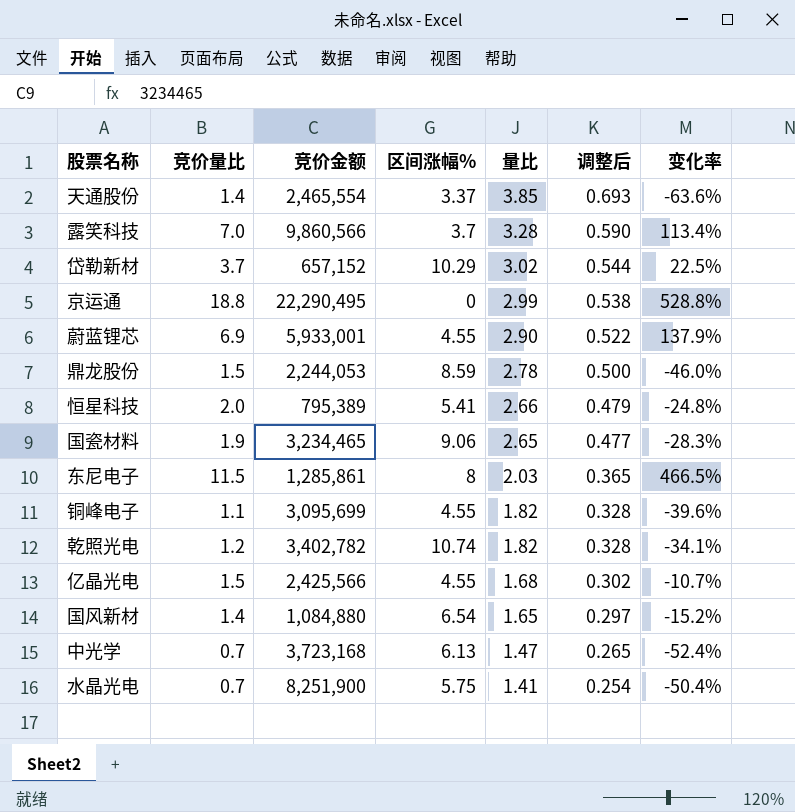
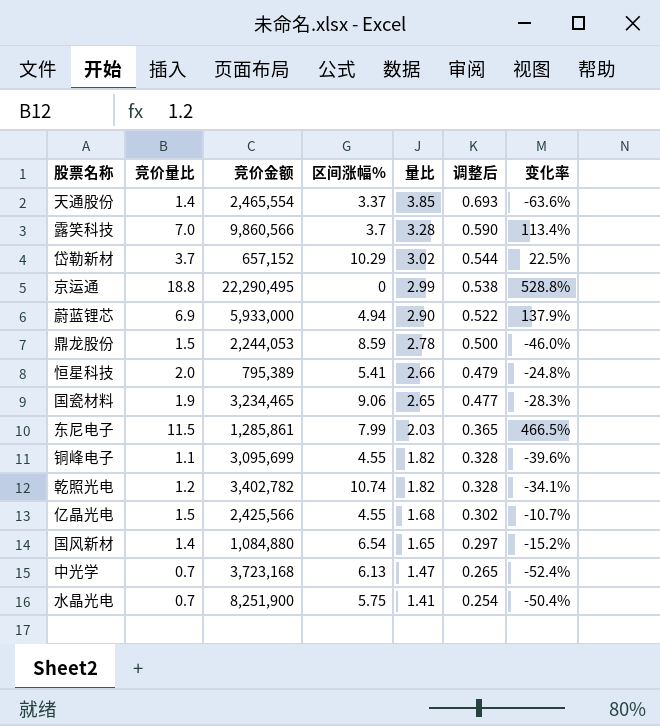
蔚蓝锂芯 | 竞价金额: 5,933,001 -> 5,933,000
蔚蓝锂芯 | 区间涨幅%: 4.55 -> 4.94
东尼电子 | 区间涨幅%: 8 -> 7.99

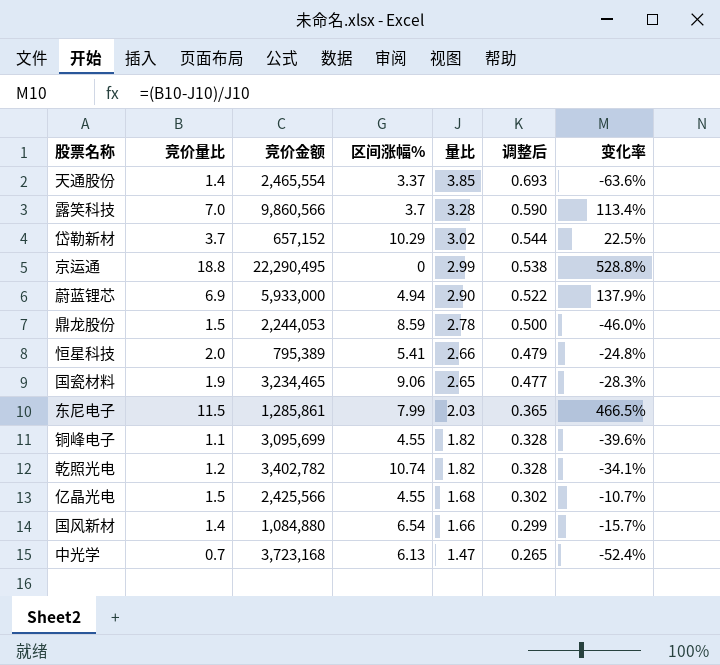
row 水晶光电: 0.7 | 8,251,900 | 5.75 | 1.41 | 0.254 | -50.4% -> none
国风新材 | 量比: 1.65 -> 1.66
国风新材 | 调整后: 0.297 -> 0.299
国风新材 | 变化率: -15.2% -> -15.7%

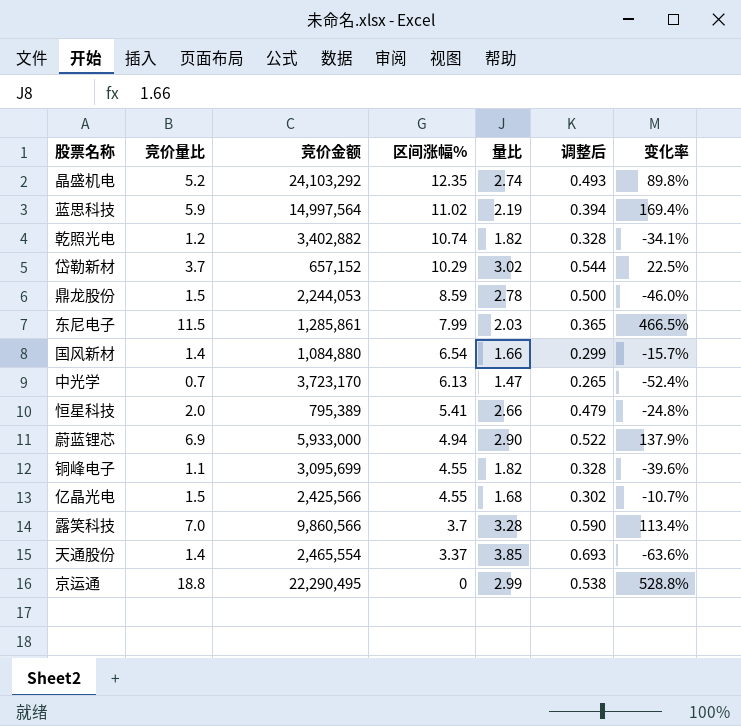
row order: 量比 descending -> 区间涨幅% descending
row 国瓷材料: 1.9 | 3,234,465 | 9.06 | 2.65 | 0.477 | -28.3% -> none
row 晶盛机电: none -> 5.2 | 24,103,292 | 12.35 | 2.74 | 0.493 | 89.8%
row 蓝思科技: none -> 5.9 | 14,997,564 | 11.02 | 2.19 | 0.394 | 169.4%
乾照光电 | 竞价金额: 3,402,782 -> 3,402,882
中光学 | 竞价金额: 3,723,168 -> 3,723,170

